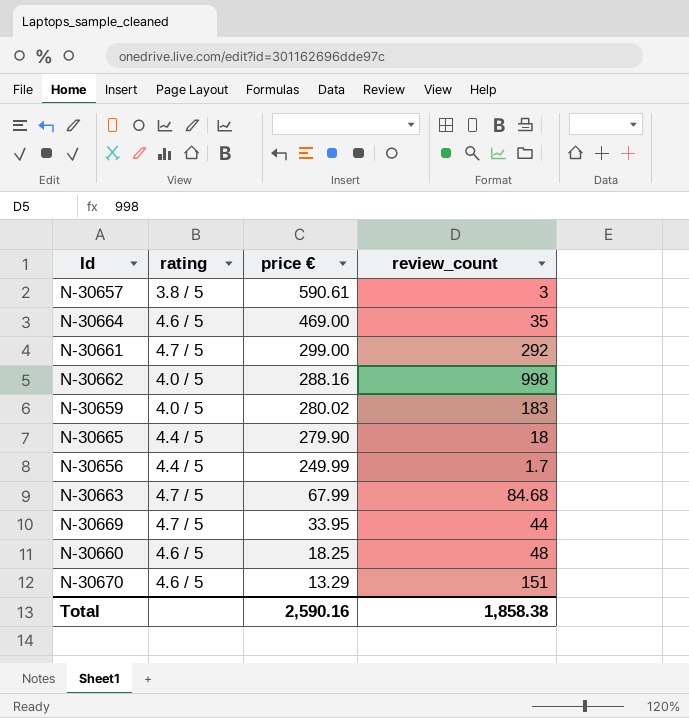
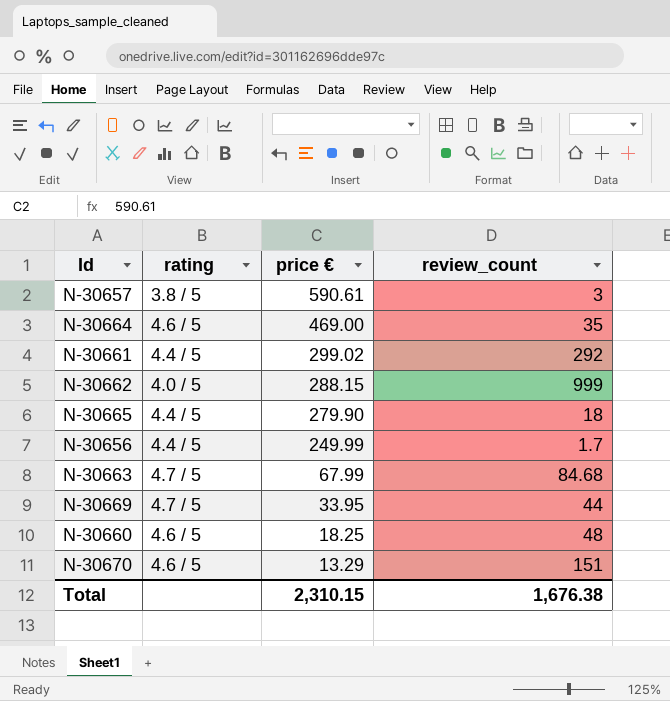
row N-30659: 4.0 / 5 | 280.02 | 183 -> none
N-30661 | rating: 4.7 / 5 -> 4.4 / 5
N-30661 | price €: 299.00 -> 299.02
N-30662 | price €: 288.16 -> 288.15
N-30662 | review_count: 998 -> 999
Total | price €: 2,590.16 -> 2,310.15
Total | review_count: 1,858.38 -> 1,676.38

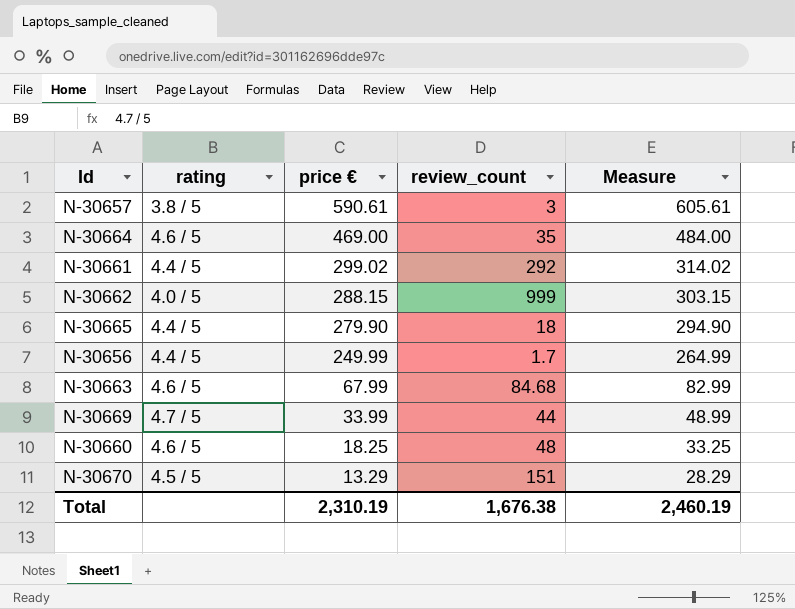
column Measure | formula: none -> [price €] + 15
N-30663 | rating: 4.7 / 5 -> 4.6 / 5
N-30669 | price €: 33.95 -> 33.99
N-30670 | rating: 4.6 / 5 -> 4.5 / 5
Total | price €: 2,310.15 -> 2,310.19

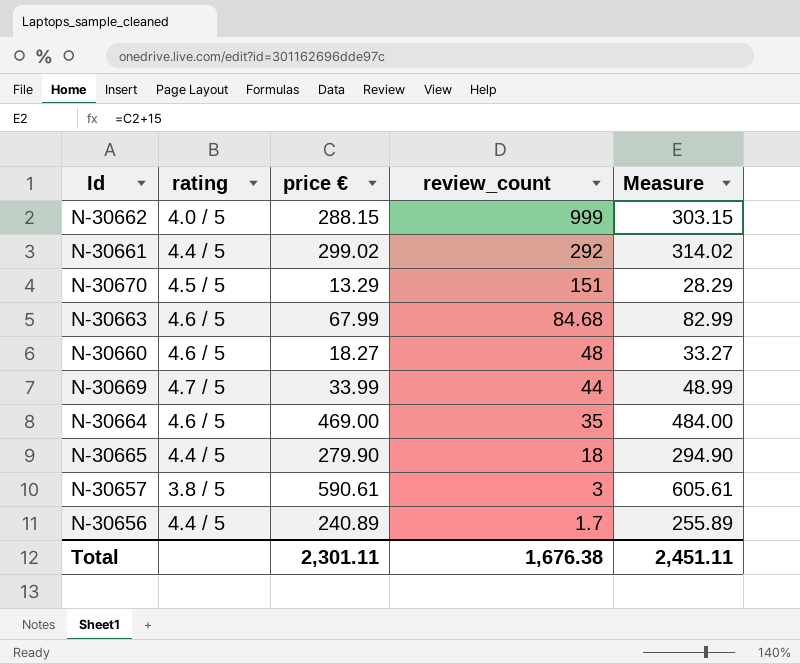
row order: price € descending -> review_count descending
N-30660 | price €: 18.25 -> 18.27
N-30660 | Measure: 33.25 -> 33.27
N-30656 | price €: 249.99 -> 240.89
N-30656 | Measure: 264.99 -> 255.89
Total | price €: 2,310.19 -> 2,301.11
Total | Measure: 2,460.19 -> 2,451.11

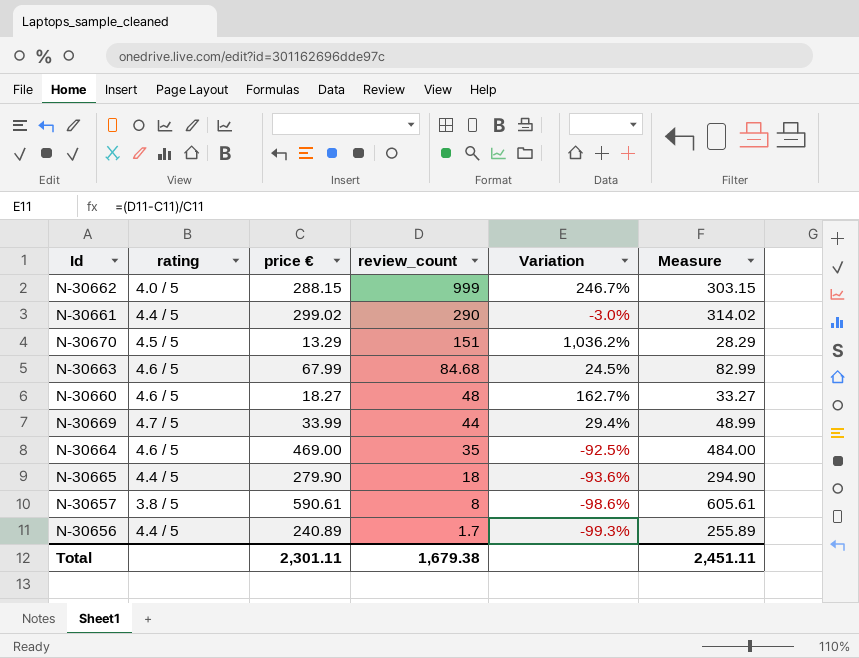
column Variation | formula: none -> ([review_count] - [price €]) / [price €]
N-30661 | review_count: 292 -> 290
N-30657 | review_count: 3 -> 8
Total | review_count: 1,676.38 -> 1,679.38

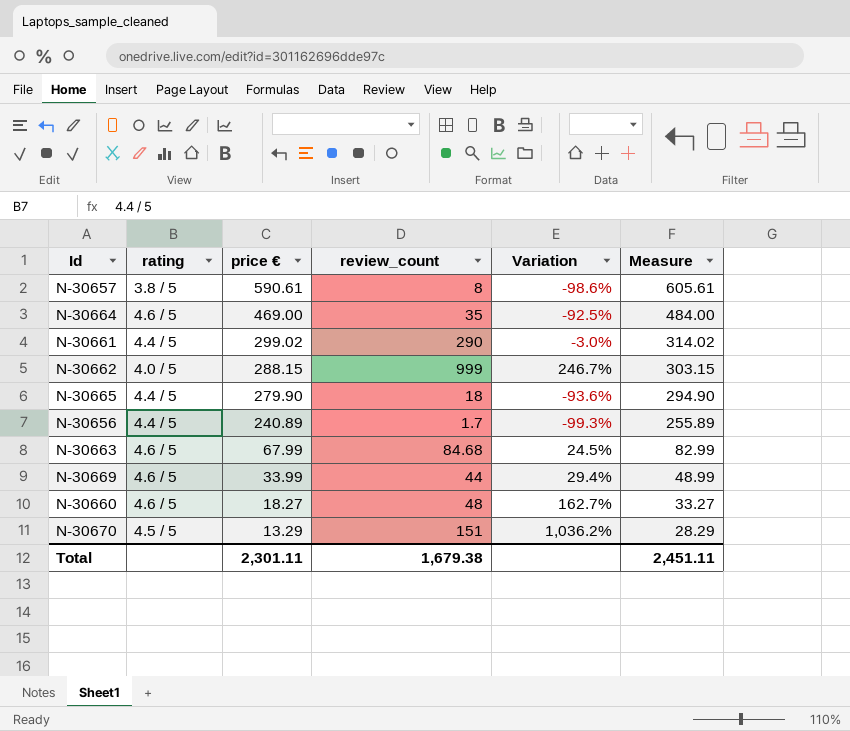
row order: review_count descending -> price € descending
N-30669 | rating: 4.7 / 5 -> 4.6 / 5

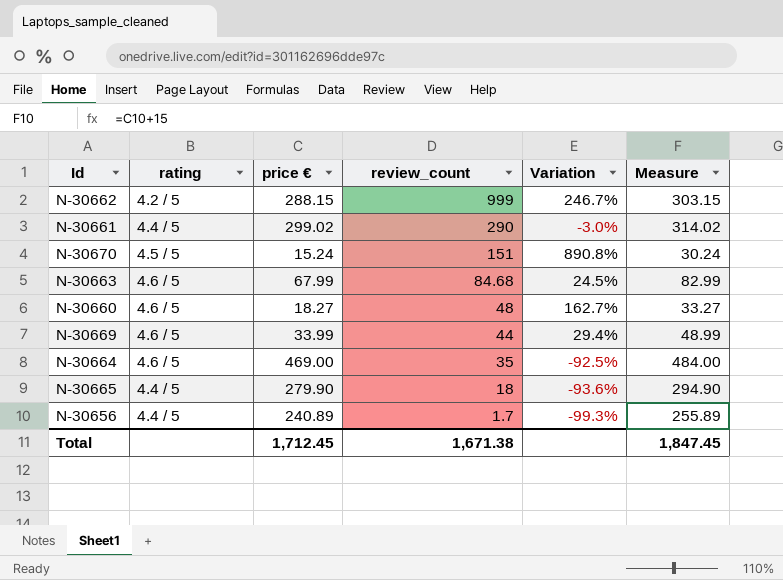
row order: price € descending -> review_count descending
row N-30657: 3.8 / 5 | 590.61 | 8 | -98.6% | 605.61 -> none
N-30662 | rating: 4.0 / 5 -> 4.2 / 5
N-30670 | price €: 13.29 -> 15.24
N-30670 | Variation: 1,036.2% -> 890.8%
N-30670 | Measure: 28.29 -> 30.24
Total | price €: 2,301.11 -> 1,712.45
Total | review_count: 1,679.38 -> 1,671.38
Total | Measure: 2,451.11 -> 1,847.45

